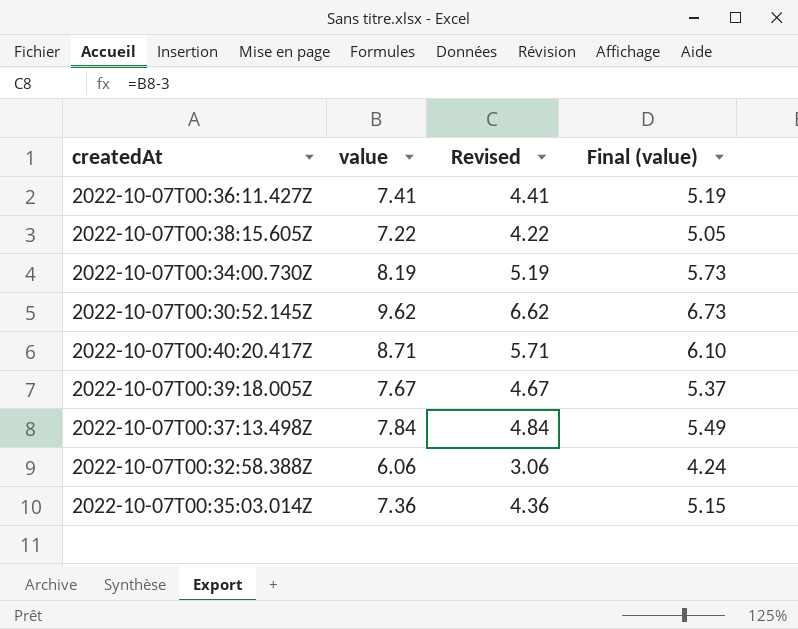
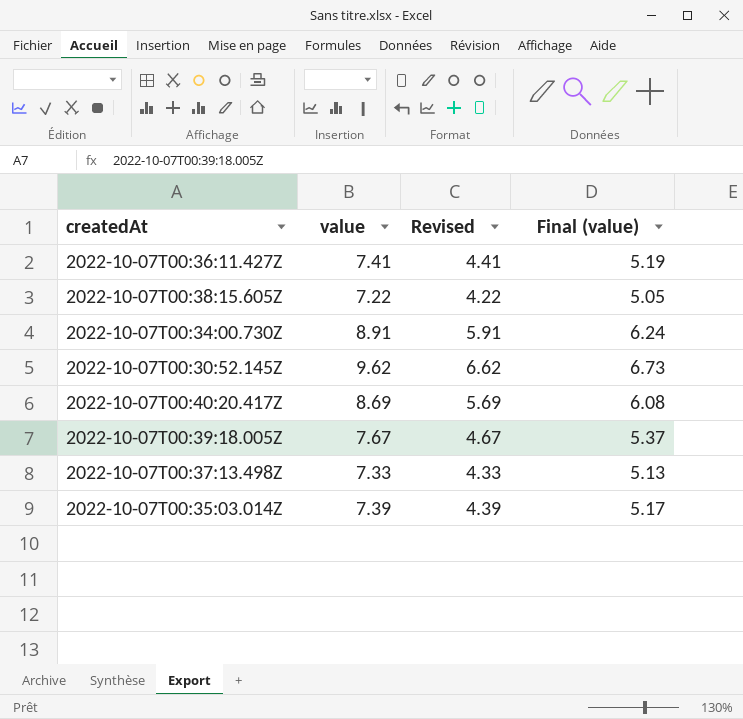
row 2022-10-07T00:32:58.388Z: 6.06 | 3.06 | 4.24 -> none
2022-10-07T00:34:00.730Z | value: 8.19 -> 8.91
2022-10-07T00:34:00.730Z | Revised: 5.19 -> 5.91
2022-10-07T00:34:00.730Z | Final (value): 5.73 -> 6.24
2022-10-07T00:40:20.417Z | value: 8.71 -> 8.69
2022-10-07T00:40:20.417Z | Revised: 5.71 -> 5.69
2022-10-07T00:40:20.417Z | Final (value): 6.10 -> 6.08
2022-10-07T00:37:13.498Z | value: 7.84 -> 7.33
2022-10-07T00:37:13.498Z | Revised: 4.84 -> 4.33
2022-10-07T00:37:13.498Z | Final (value): 5.49 -> 5.13
2022-10-07T00:35:03.014Z | value: 7.36 -> 7.39
2022-10-07T00:35:03.014Z | Revised: 4.36 -> 4.39
2022-10-07T00:35:03.014Z | Final (value): 5.15 -> 5.17

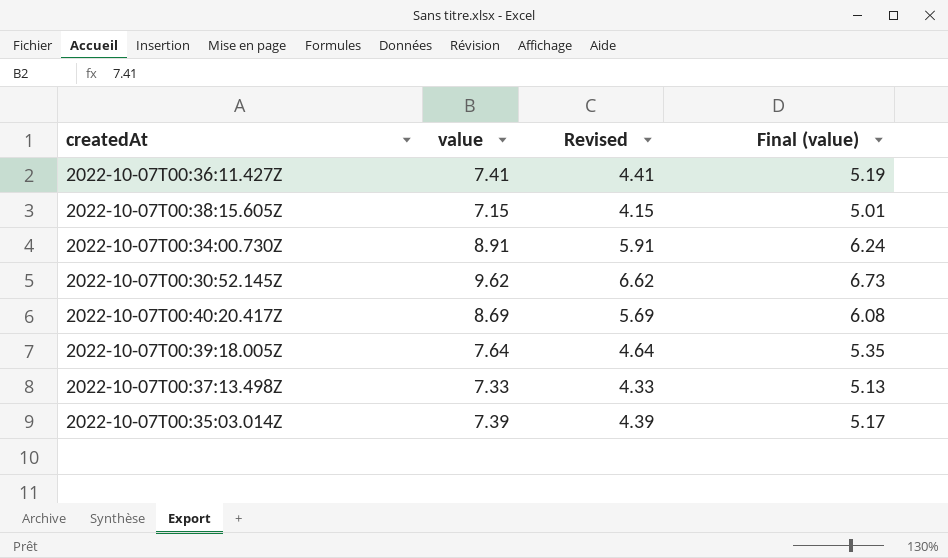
2022-10-07T00:38:15.605Z | value: 7.22 -> 7.15
2022-10-07T00:38:15.605Z | Revised: 4.22 -> 4.15
2022-10-07T00:38:15.605Z | Final (value): 5.05 -> 5.01
2022-10-07T00:39:18.005Z | value: 7.67 -> 7.64
2022-10-07T00:39:18.005Z | Revised: 4.67 -> 4.64
2022-10-07T00:39:18.005Z | Final (value): 5.37 -> 5.35

